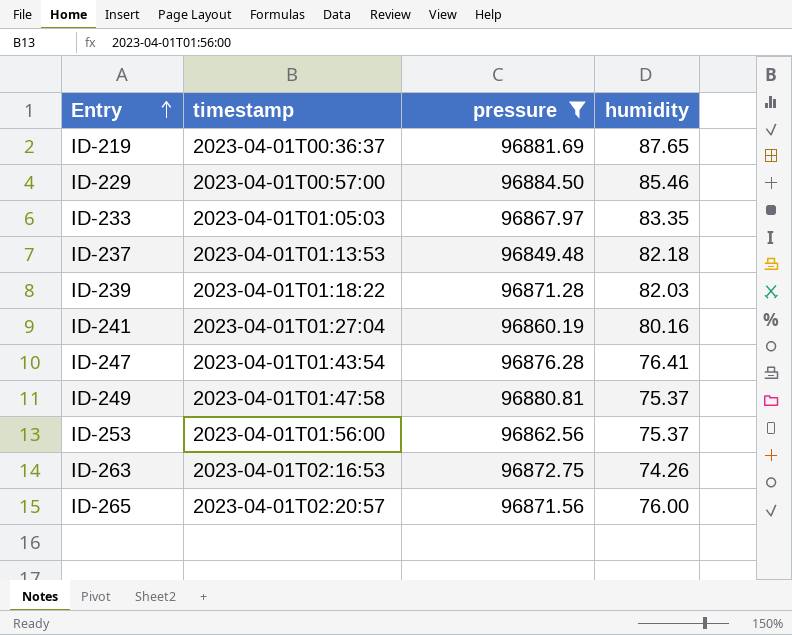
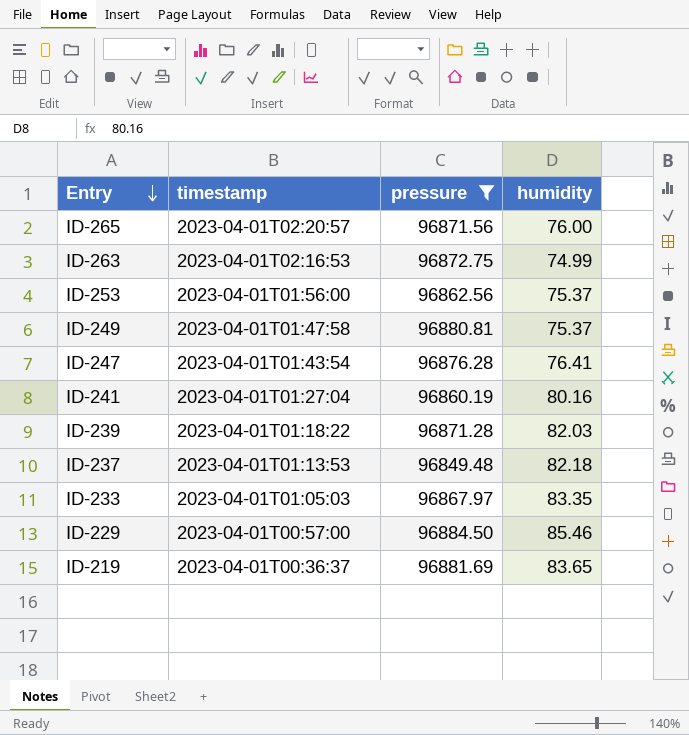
row order: Entry ascending -> Entry descending
ID-263 | humidity: 74.26 -> 74.99
ID-219 | humidity: 87.65 -> 83.65

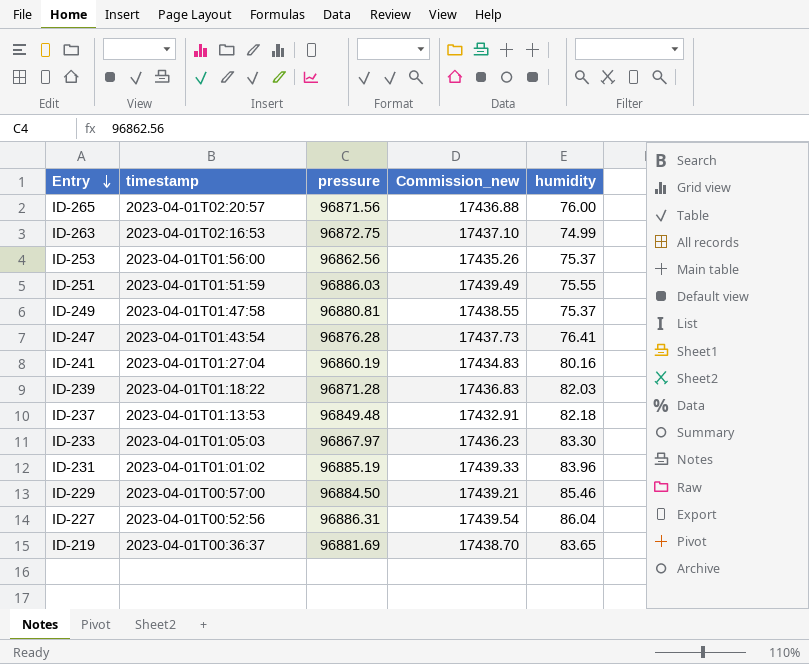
filter: pressure <= 96884.50 -> none
column Commission_new | formula: none -> [pressure] * 0.18
ID-233 | humidity: 83.35 -> 83.30

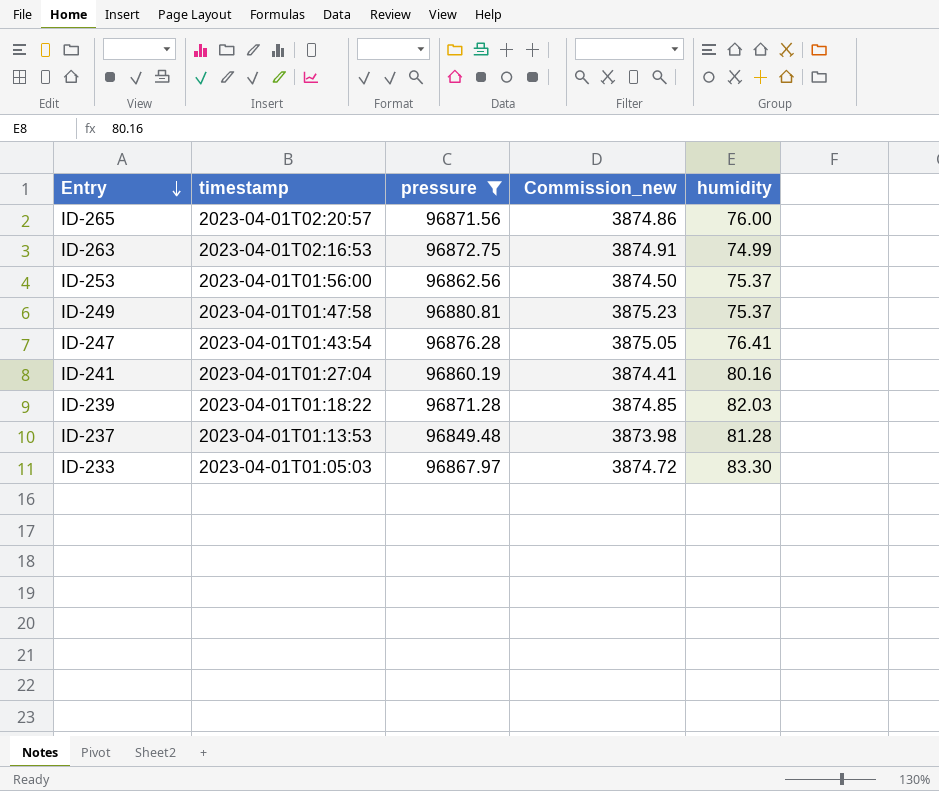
filter: none -> pressure <= 96880.81
column Commission_new | formula: [pressure] * 0.18 -> [pressure] * 0.04
ID-237 | humidity: 82.18 -> 81.28

